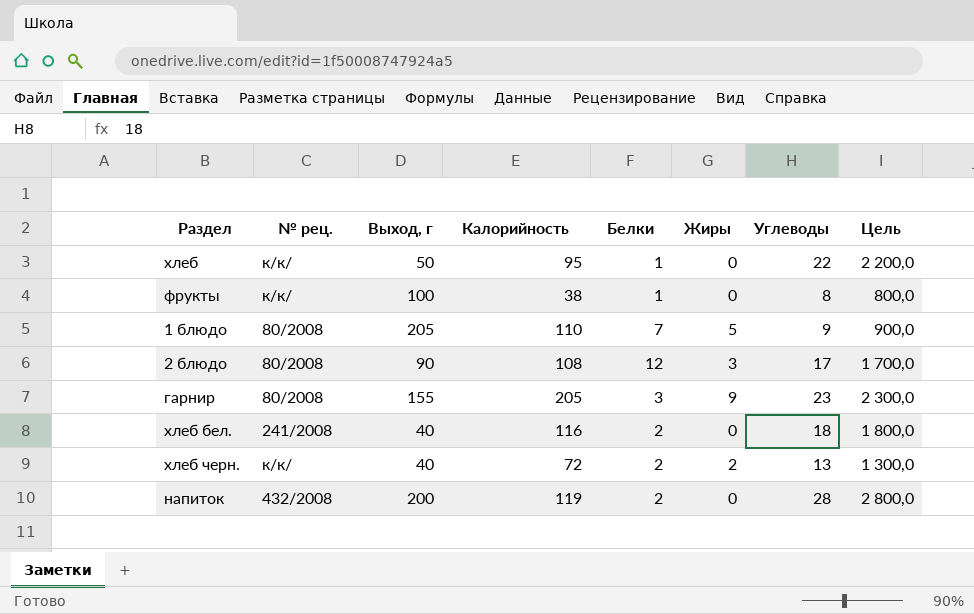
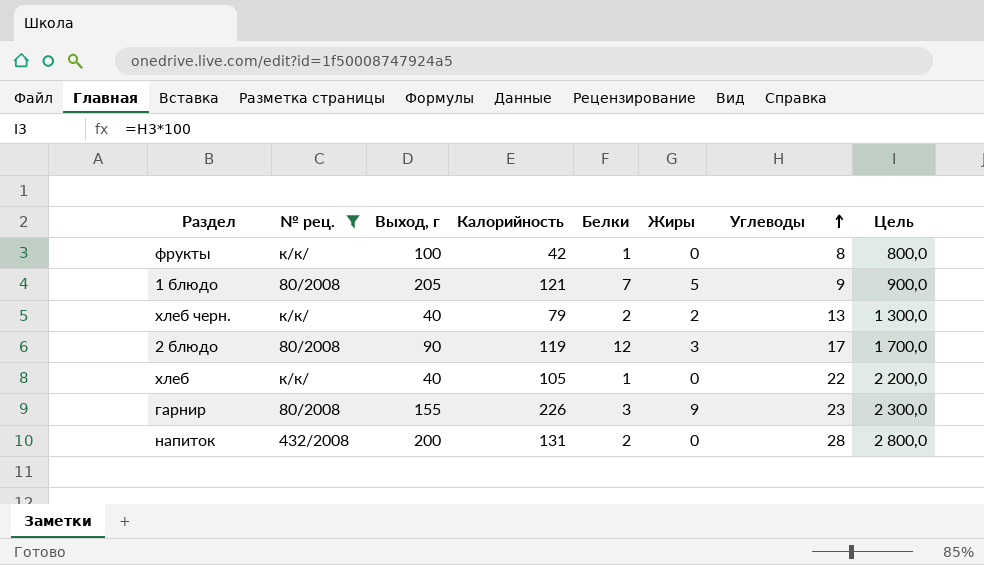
filter: none -> № рец. != 241/2008
row order: none -> Углеводы ascending
фрукты | Калорийность: 38 -> 42
1 блюдо | Калорийность: 110 -> 121
хлеб черн. | Калорийность: 72 -> 79
2 блюдо | Калорийность: 108 -> 119
хлеб | Выход, г: 50 -> 40
хлеб | Калорийность: 95 -> 105
гарнир | Калорийность: 205 -> 226
напиток | Калорийность: 119 -> 131

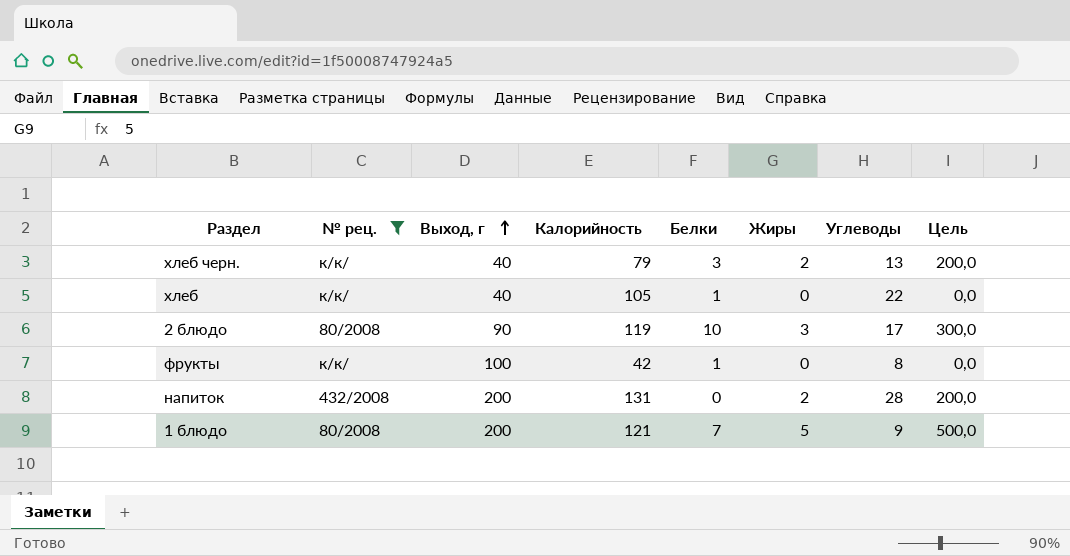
row order: Углеводы ascending -> Выход, г ascending
column Цель | formula: [Углеводы] * 100 -> [Жиры] * 100
row гарнир: 80/2008 | 155 | 226 | 3 | 9 | 23 | 2 300,0 -> none
хлеб черн. | Белки: 2 -> 3
2 блюдо | Белки: 12 -> 10
напиток | Белки: 2 -> 0
напиток | Жиры: 0 -> 2
1 блюдо | Выход, г: 205 -> 200

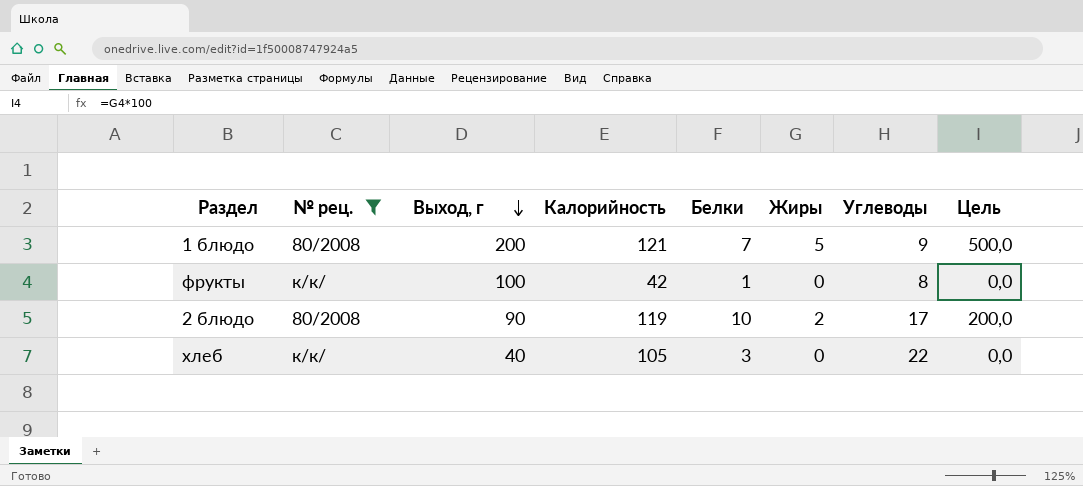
row order: Выход, г ascending -> Выход, г descending
row хлеб черн.: к/к/ | 40 | 79 | 3 | 2 | 13 | 200,0 -> none
row напиток: 432/2008 | 200 | 131 | 0 | 2 | 28 | 200,0 -> none
2 блюдо | Жиры: 3 -> 2
2 блюдо | Цель: 300,0 -> 200,0
хлеб | Белки: 1 -> 3

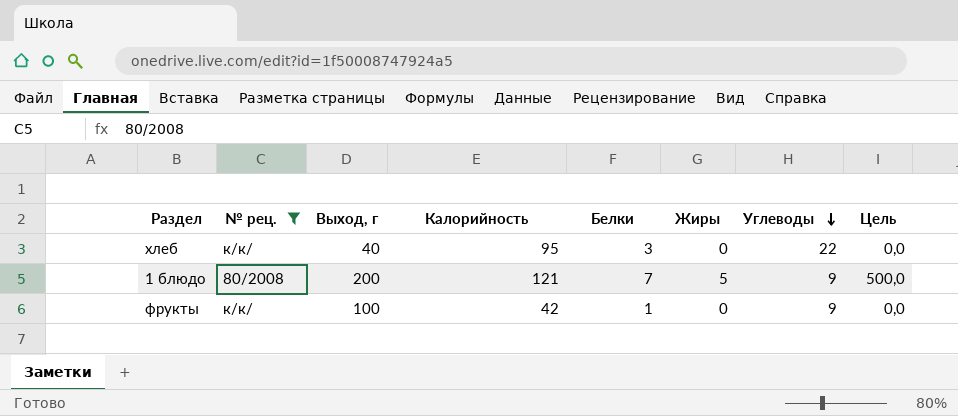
row order: Выход, г descending -> Углеводы descending
row 2 блюдо: 80/2008 | 90 | 119 | 10 | 2 | 17 | 200,0 -> none
хлеб | Калорийность: 105 -> 95
фрукты | Углеводы: 8 -> 9

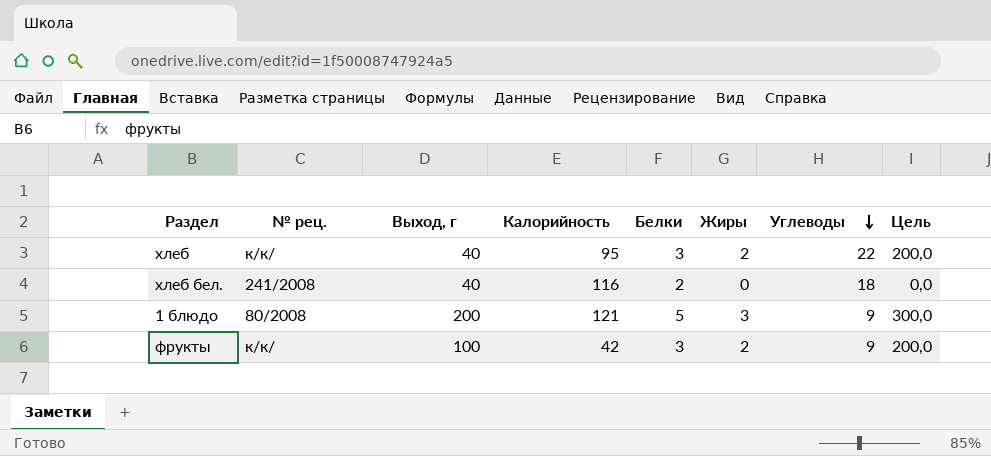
filter: № рец. != 241/2008 -> none
хлеб | Жиры: 0 -> 2
хлеб | Цель: 0,0 -> 200,0
1 блюдо | Белки: 7 -> 5
1 блюдо | Жиры: 5 -> 3
1 блюдо | Цель: 500,0 -> 300,0
фрукты | Белки: 1 -> 3
фрукты | Жиры: 0 -> 2
фрукты | Цель: 0,0 -> 200,0

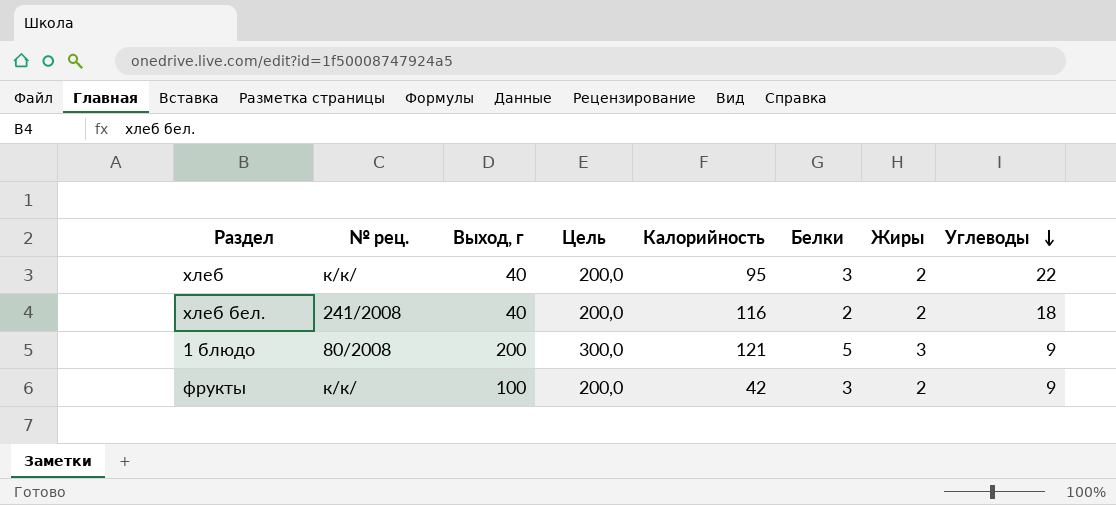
column Цель | position: 8 -> 4
хлеб бел. | Цель: 0,0 -> 200,0
хлеб бел. | Жиры: 0 -> 2

